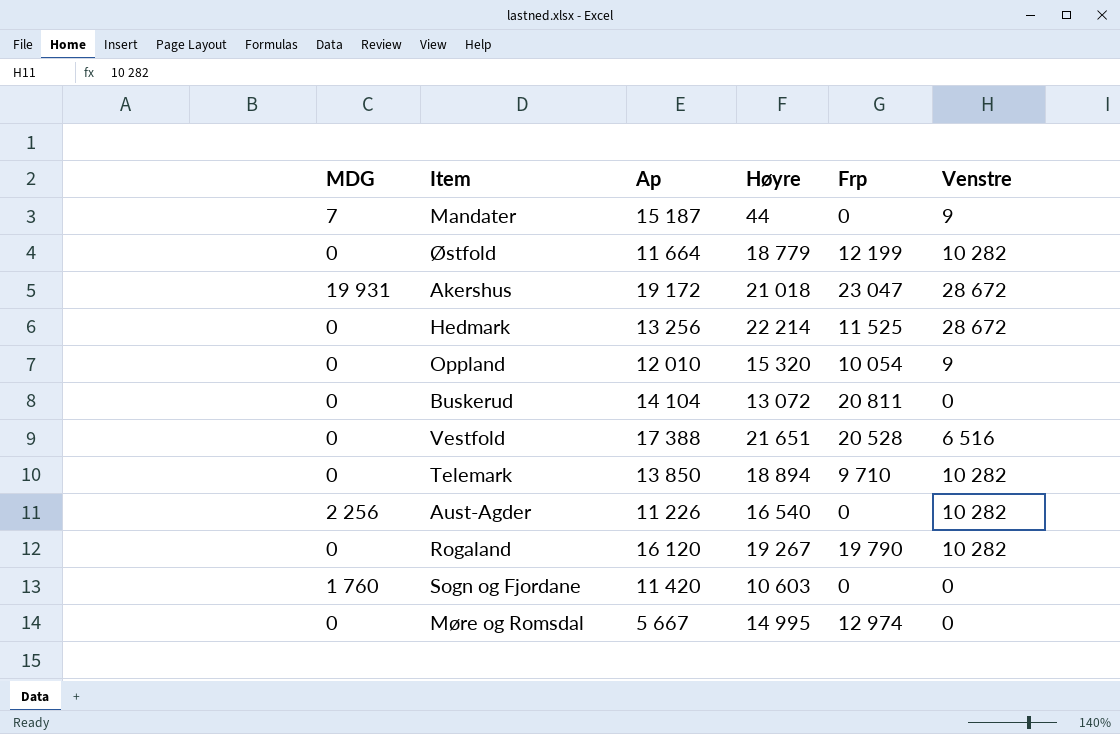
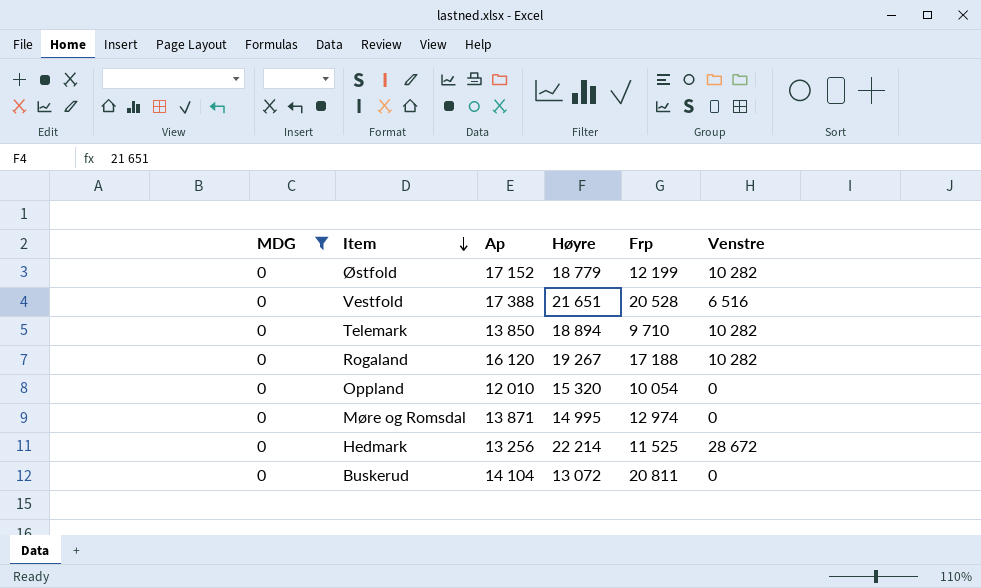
filter: none -> MDG = 0
row order: none -> Item descending
Østfold | Ap: 11 664 -> 17 152
Rogaland | Frp: 19 790 -> 17 188
Oppland | Venstre: 9 -> 0
Møre og Romsdal | Ap: 5 667 -> 13 871

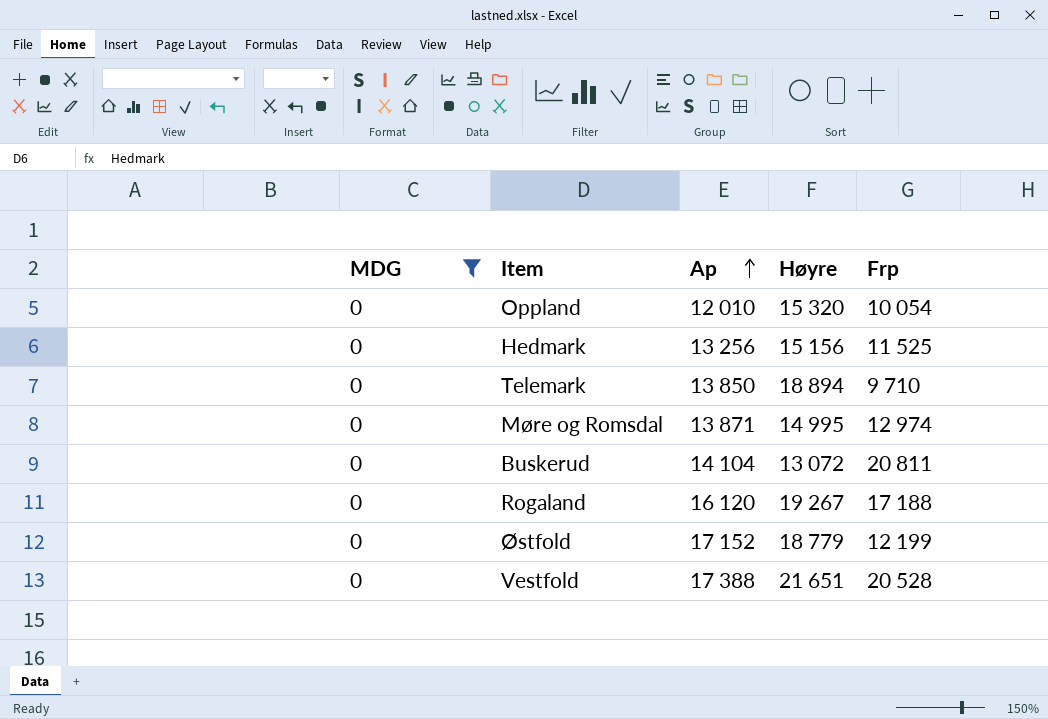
row order: Item descending -> Ap ascending
column Venstre | position: 6 -> none
Hedmark | Høyre: 22 214 -> 15 156

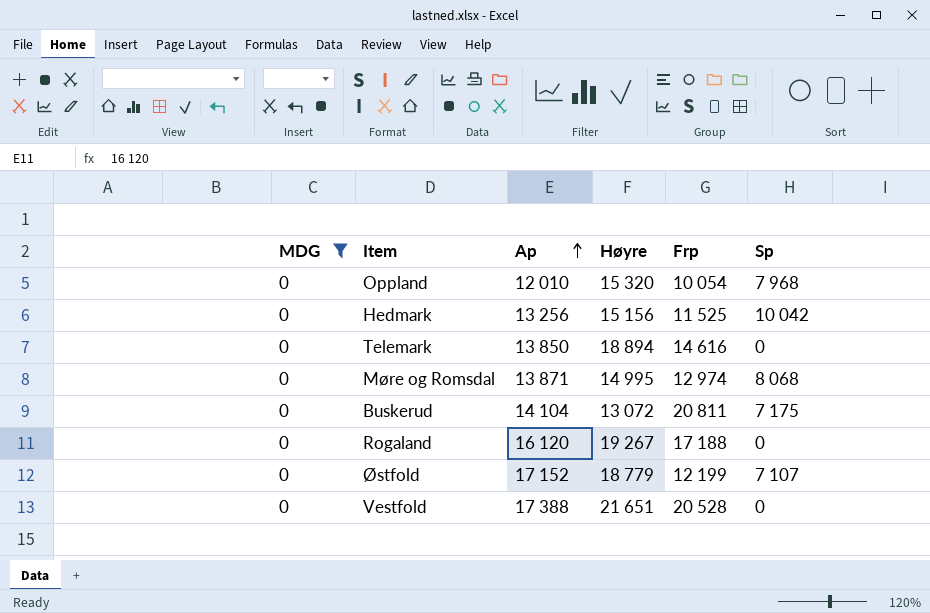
column Sp | position: none -> 6
Telemark | Frp: 9 710 -> 14 616

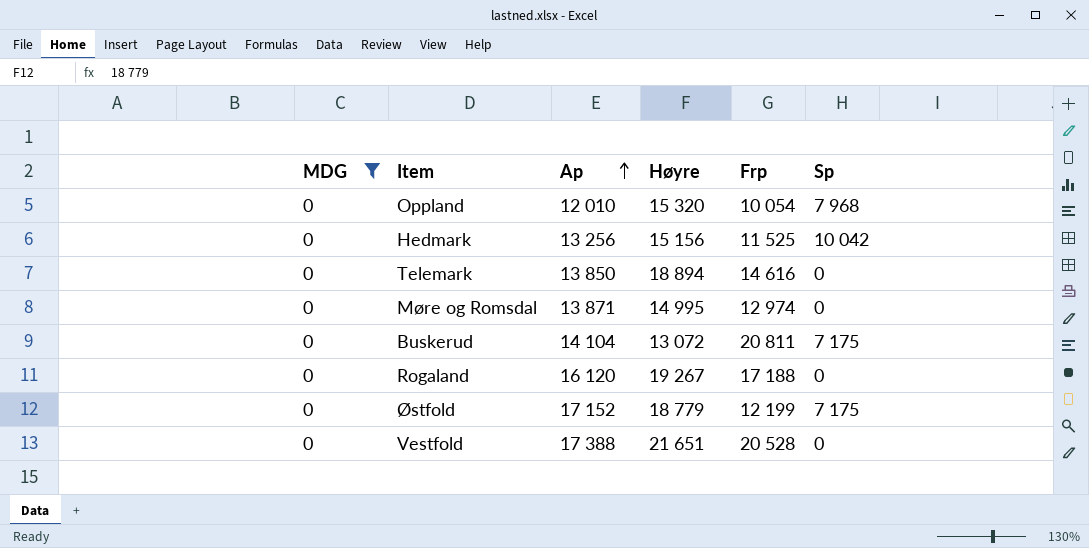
Møre og Romsdal | Sp: 8 068 -> 0
Østfold | Sp: 7 107 -> 7 175

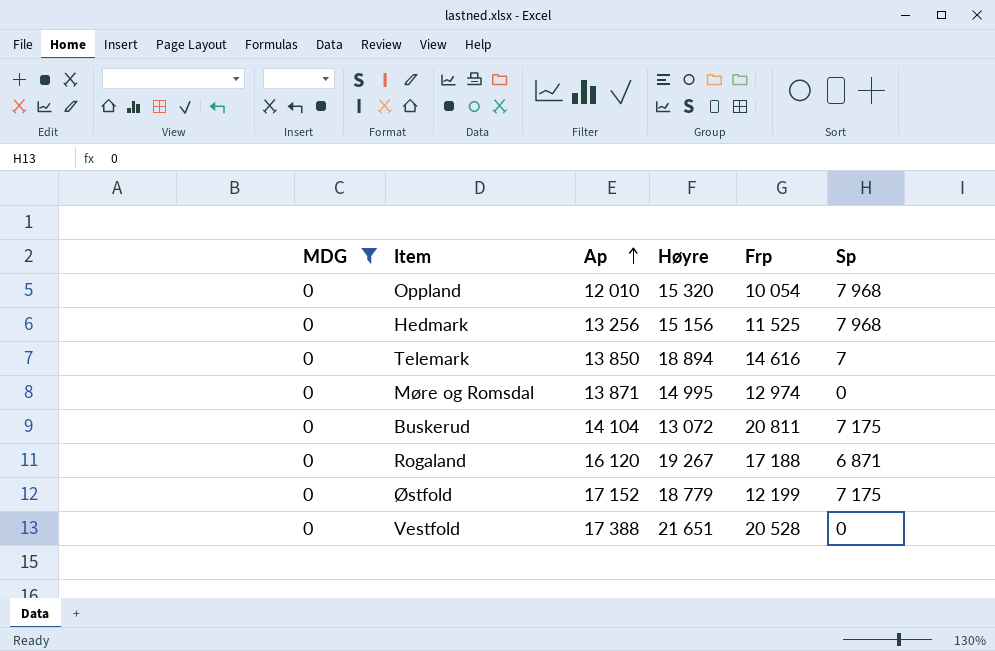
Hedmark | Sp: 10 042 -> 7 968
Telemark | Sp: 0 -> 7
Rogaland | Sp: 0 -> 6 871

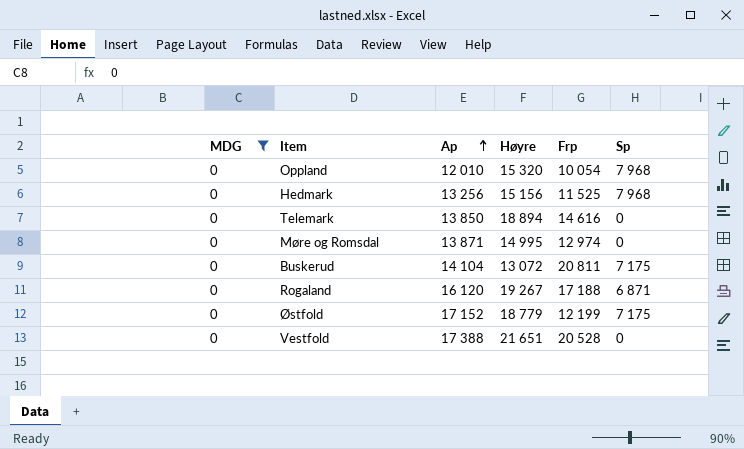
Telemark | Sp: 7 -> 0

